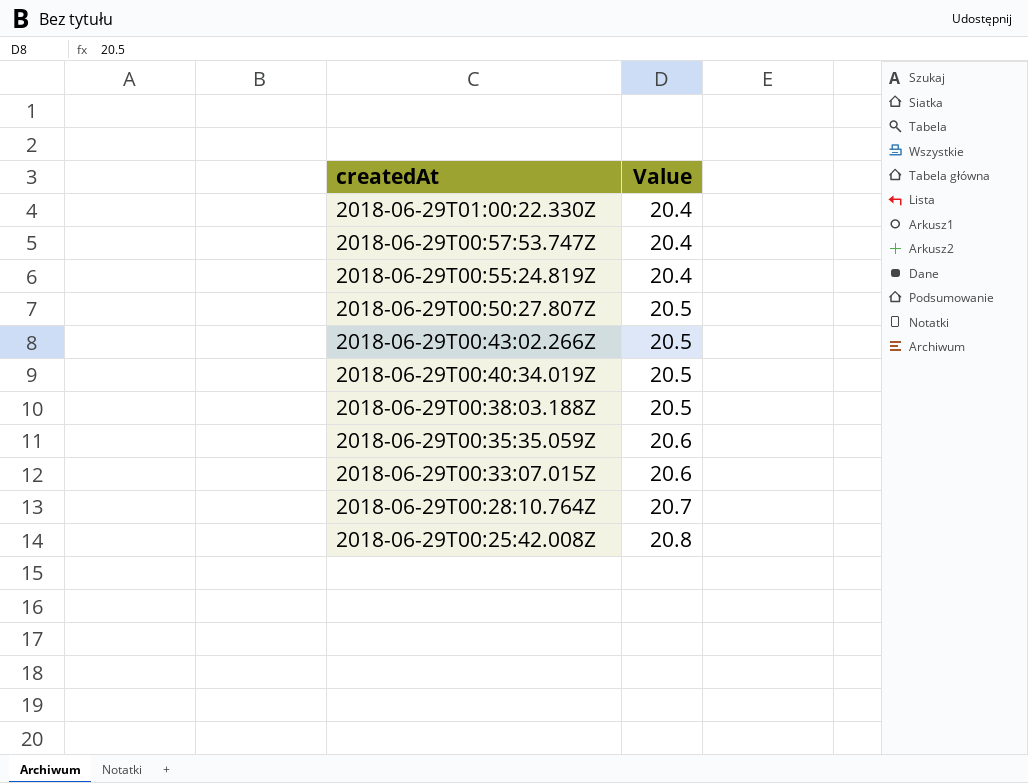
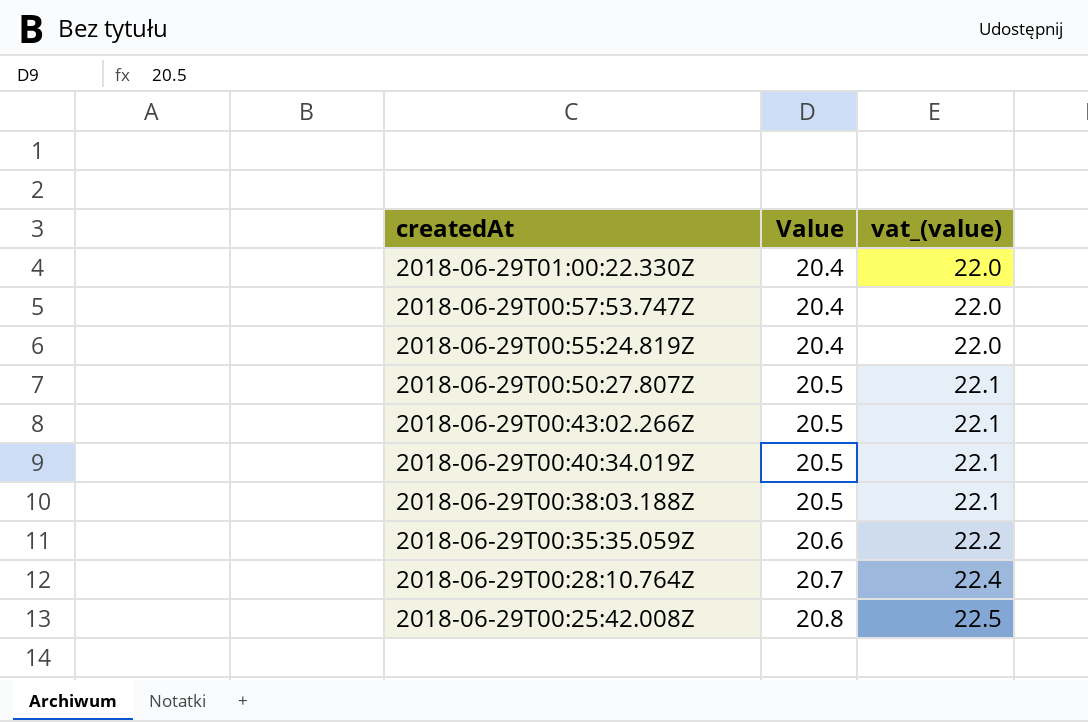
column vat_(value) | formula: none -> [Value] * 1.08
row 2018-06-29T00:33:07.015Z: 20.6 -> none

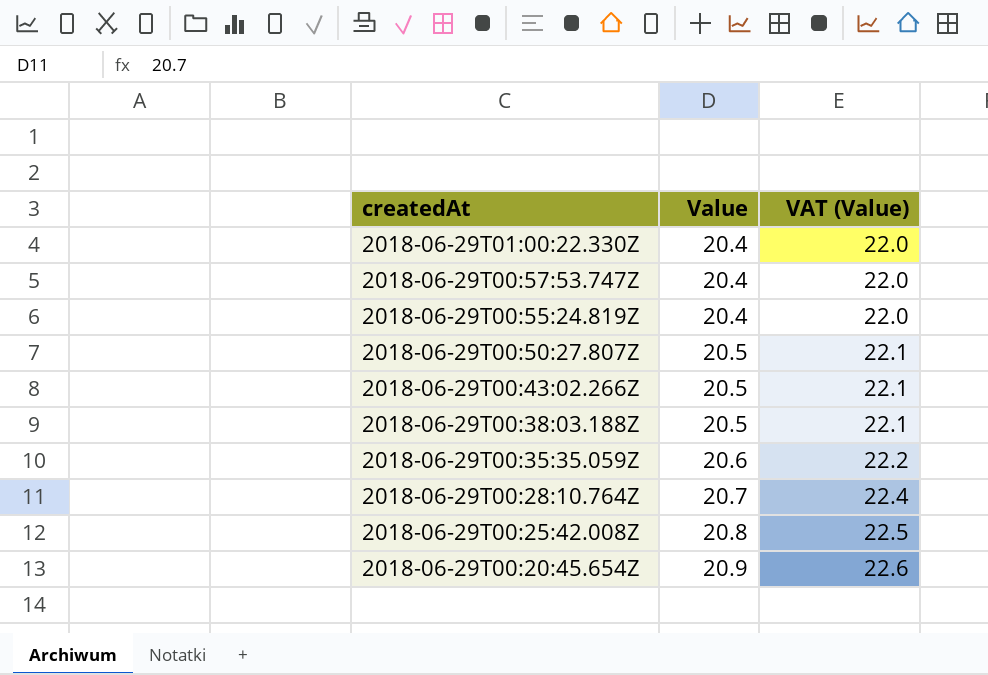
column name: vat_(value) -> VAT (Value)
row 2018-06-29T00:40:34.019Z: 20.5 | 22.1 -> none
row 2018-06-29T00:20:45.654Z: none -> 20.9 | 22.6

